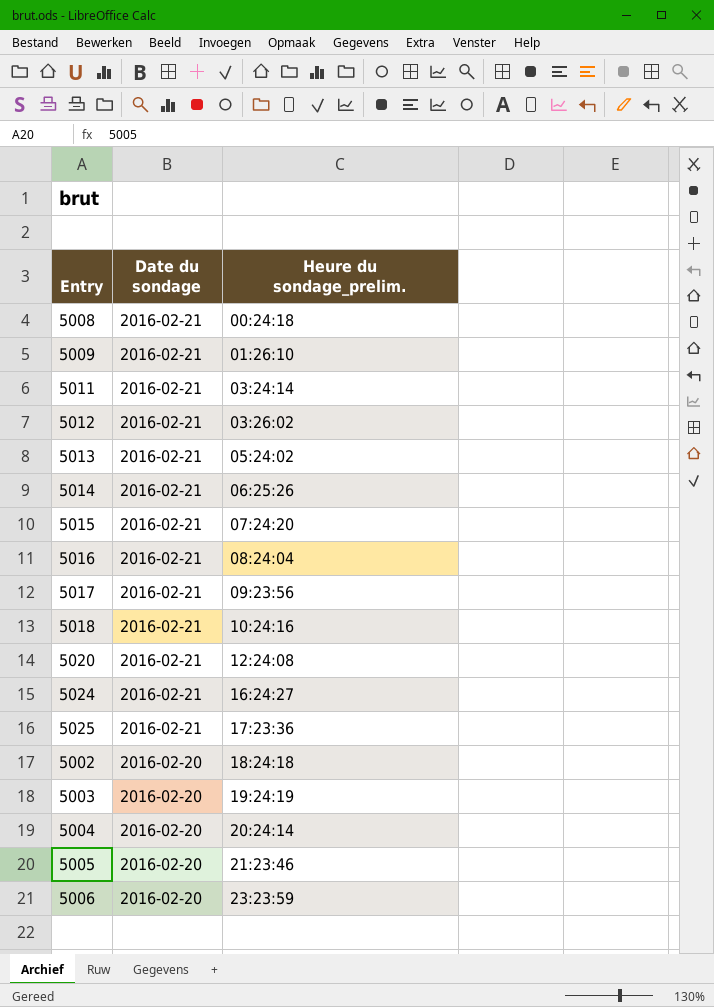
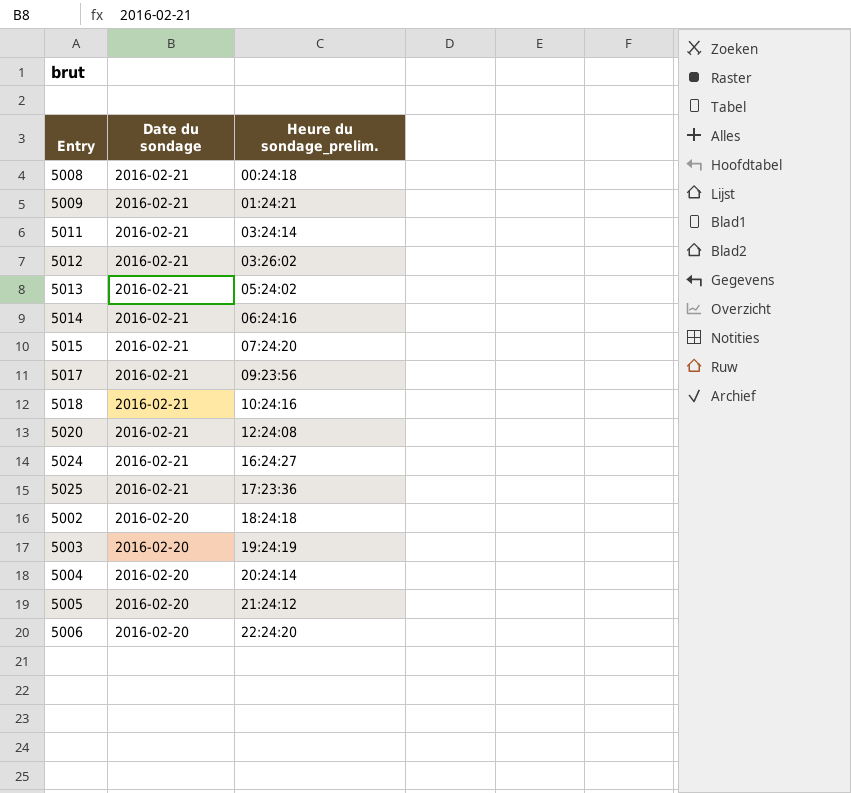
row 5016: 2016-02-21 | 08:24:04 -> none
5009 | Heure du sondage_prelim.: 01:26:10 -> 01:24:21
5014 | Heure du sondage_prelim.: 06:25:26 -> 06:24:16
5005 | Heure du sondage_prelim.: 21:23:46 -> 21:24:12
5006 | Heure du sondage_prelim.: 23:23:59 -> 22:24:20

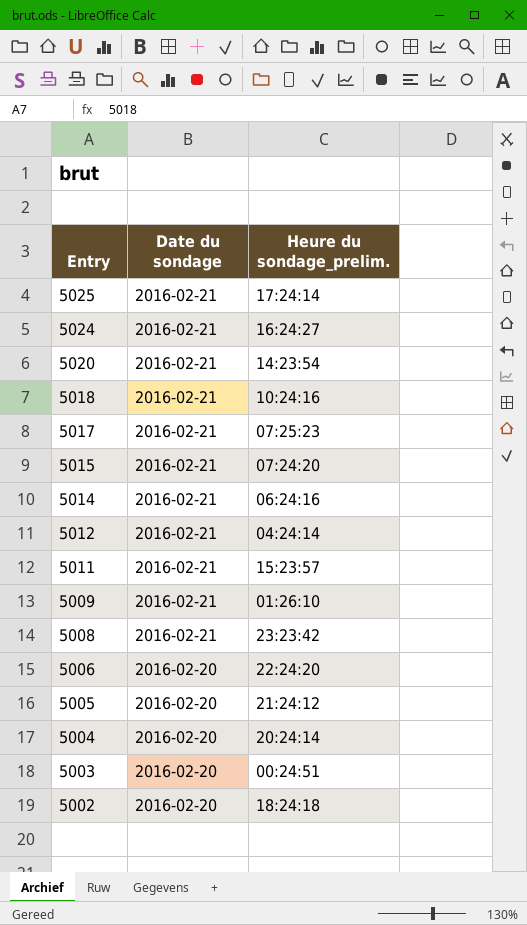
row order: Date du sondage descending -> Entry descending
row 5013: 2016-02-21 | 05:24:02 -> none
5025 | Heure du sondage_prelim.: 17:23:36 -> 17:24:14
5020 | Heure du sondage_prelim.: 12:24:08 -> 14:23:54
5017 | Heure du sondage_prelim.: 09:23:56 -> 07:25:23
5012 | Heure du sondage_prelim.: 03:26:02 -> 04:24:14
5011 | Heure du sondage_prelim.: 03:24:14 -> 15:23:57
5009 | Heure du sondage_prelim.: 01:24:21 -> 01:26:10
5008 | Heure du sondage_prelim.: 00:24:18 -> 23:23:42
5003 | Heure du sondage_prelim.: 19:24:19 -> 00:24:51

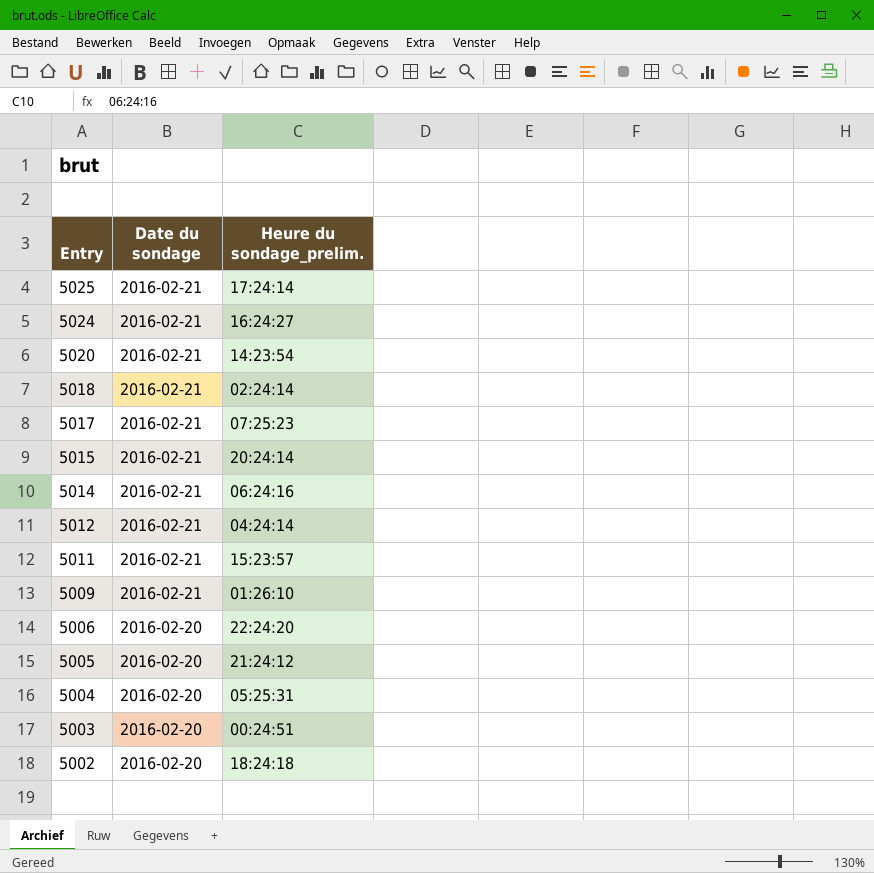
row 5008: 2016-02-21 | 23:23:42 -> none
5018 | Heure du sondage_prelim.: 10:24:16 -> 02:24:14
5015 | Heure du sondage_prelim.: 07:24:20 -> 20:24:14
5004 | Heure du sondage_prelim.: 20:24:14 -> 05:25:31

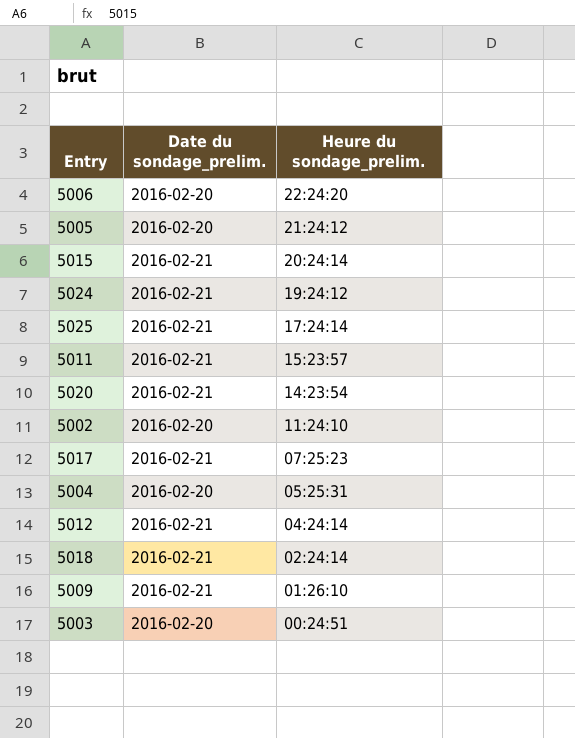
row order: Entry descending -> Heure du sondage_prelim. descending
column name: Date du sondage -> Date du sondage_prelim.
row 5014: 2016-02-21 | 06:24:16 -> none
5024 | Heure du sondage_prelim.: 16:24:27 -> 19:24:12
5002 | Heure du sondage_prelim.: 18:24:18 -> 11:24:10

